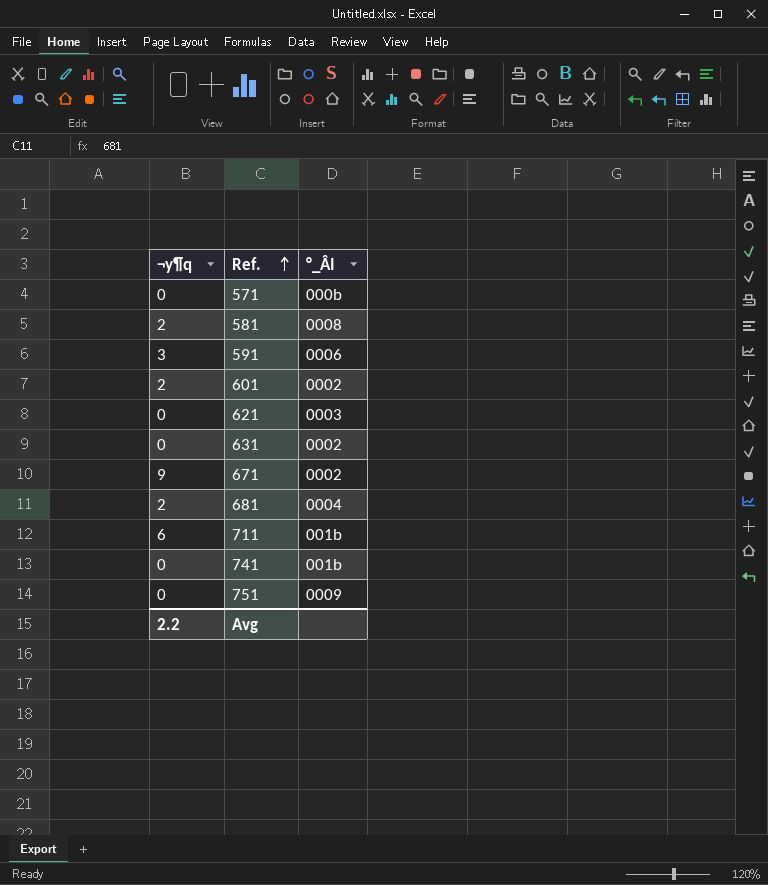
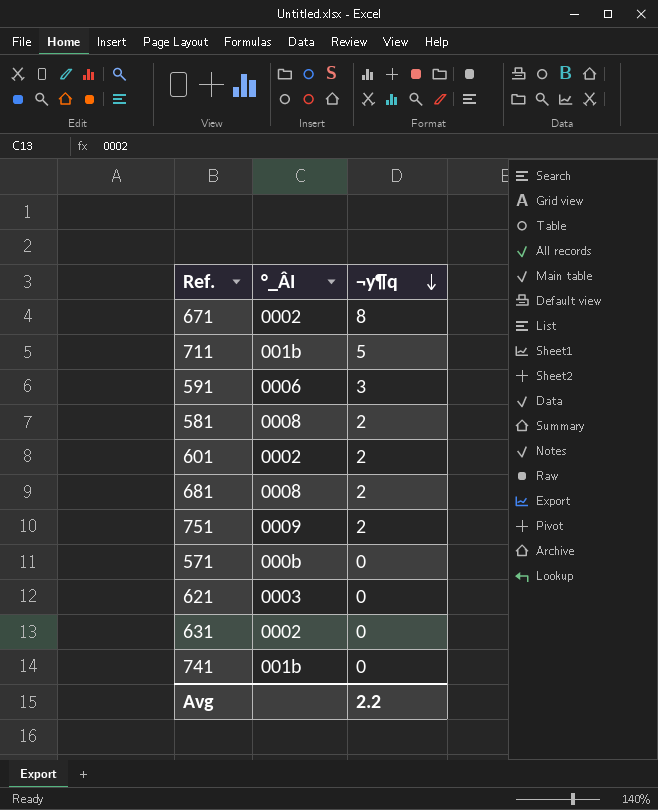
row order: Ref. ascending -> ¬y¶q descending
column ¬y¶q | position: 1 -> 3
671 | ¬y¶q: 9 -> 8
711 | ¬y¶q: 6 -> 5
681 | °_ÂI: 0004 -> 0008
751 | ¬y¶q: 0 -> 2

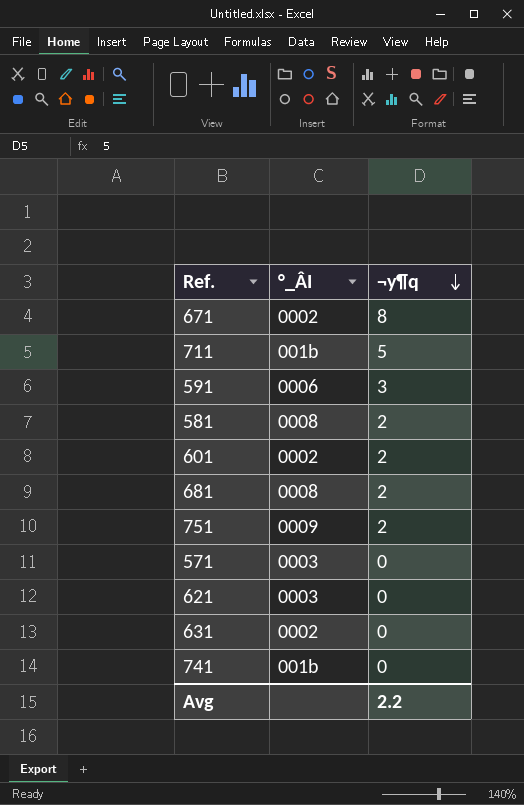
571 | °_ÂI: 000b -> 0003

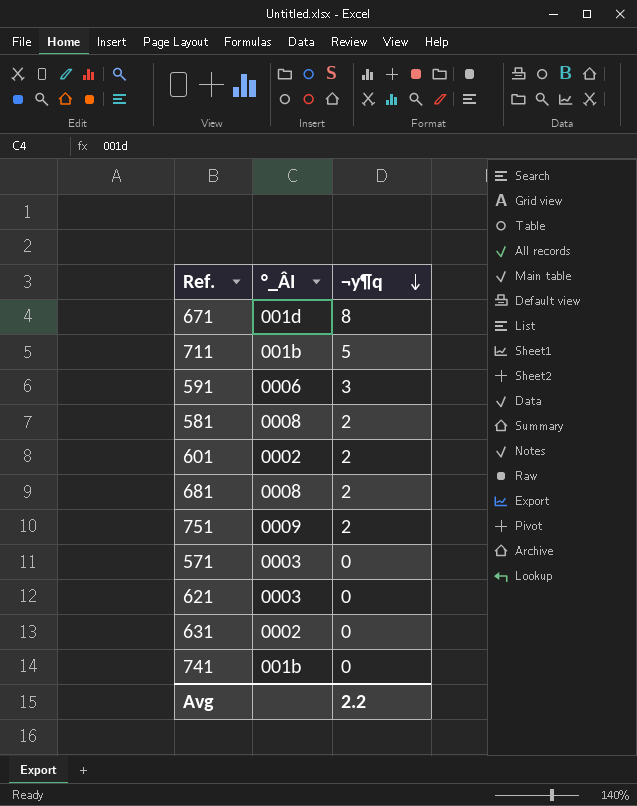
671 | °_ÂI: 0002 -> 001d

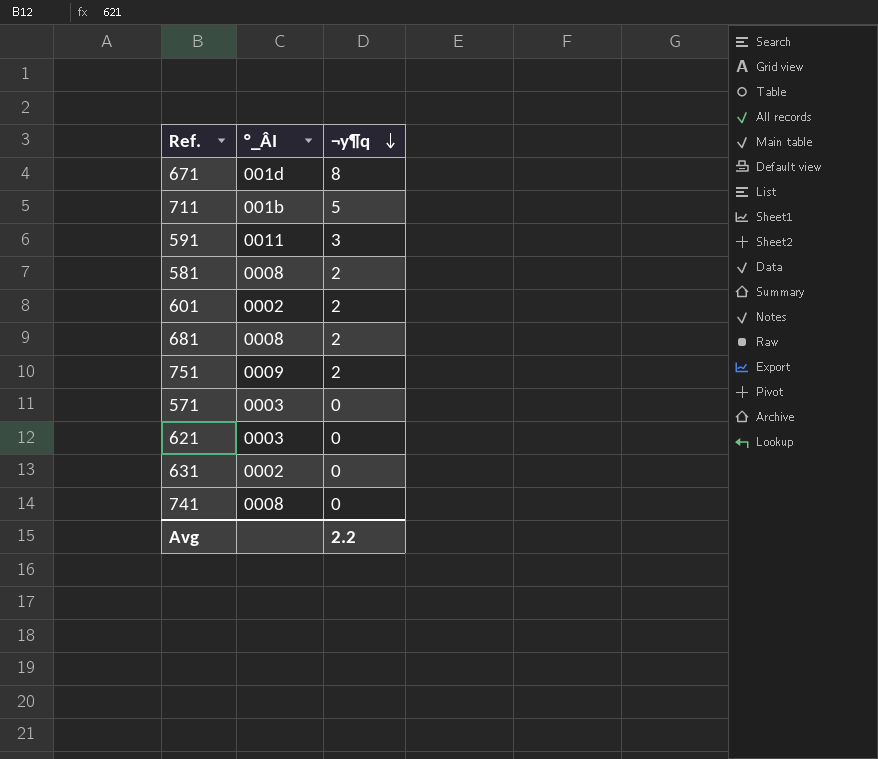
591 | °_ÂI: 0006 -> 0011
741 | °_ÂI: 001b -> 0008

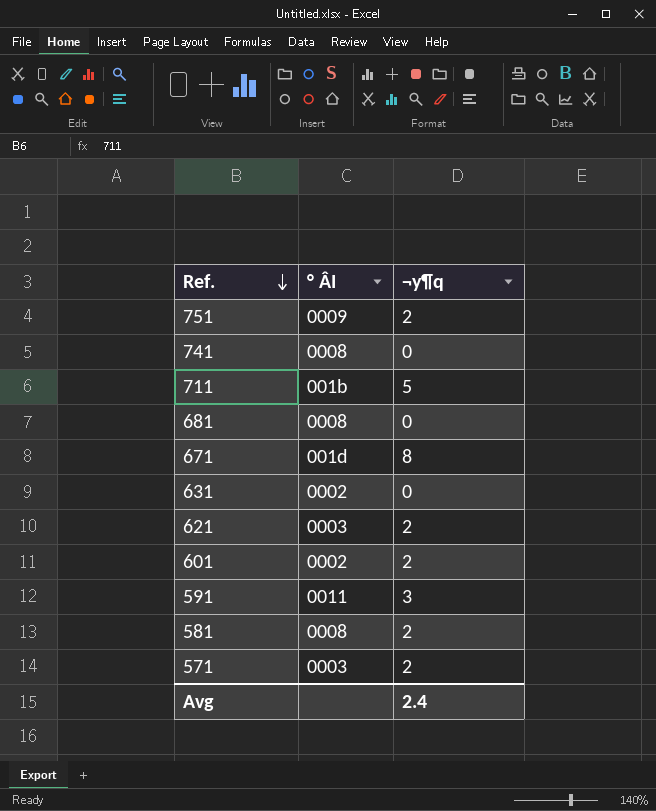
row order: ¬y¶q descending -> Ref. descending
column name: °_ÂI -> ° ÂI
681 | ¬y¶q: 2 -> 0
621 | ¬y¶q: 0 -> 2
571 | ¬y¶q: 0 -> 2
Avg | ¬y¶q: 2.2 -> 2.4

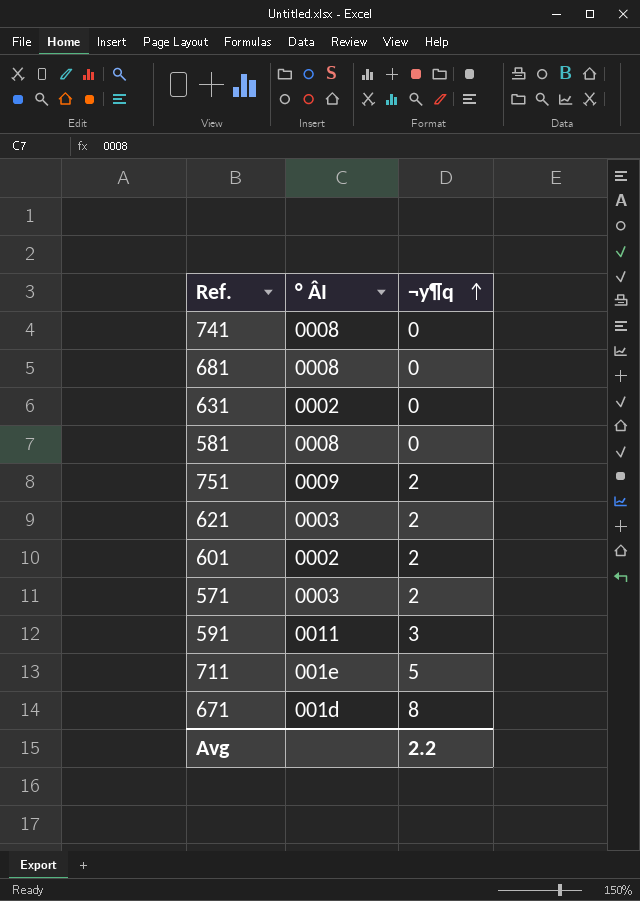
row order: Ref. descending -> ¬y¶q ascending
581 | ¬y¶q: 2 -> 0
711 | ° ÂI: 001b -> 001e
Avg | ¬y¶q: 2.4 -> 2.2

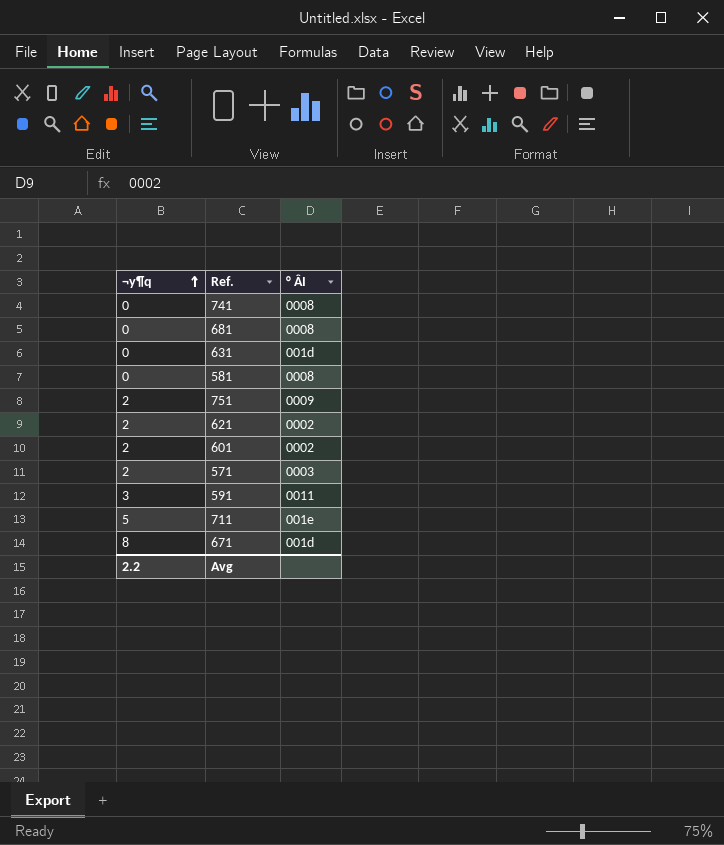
column ¬y¶q | position: 3 -> 1
631 | ° ÂI: 0002 -> 001d
621 | ° ÂI: 0003 -> 0002

